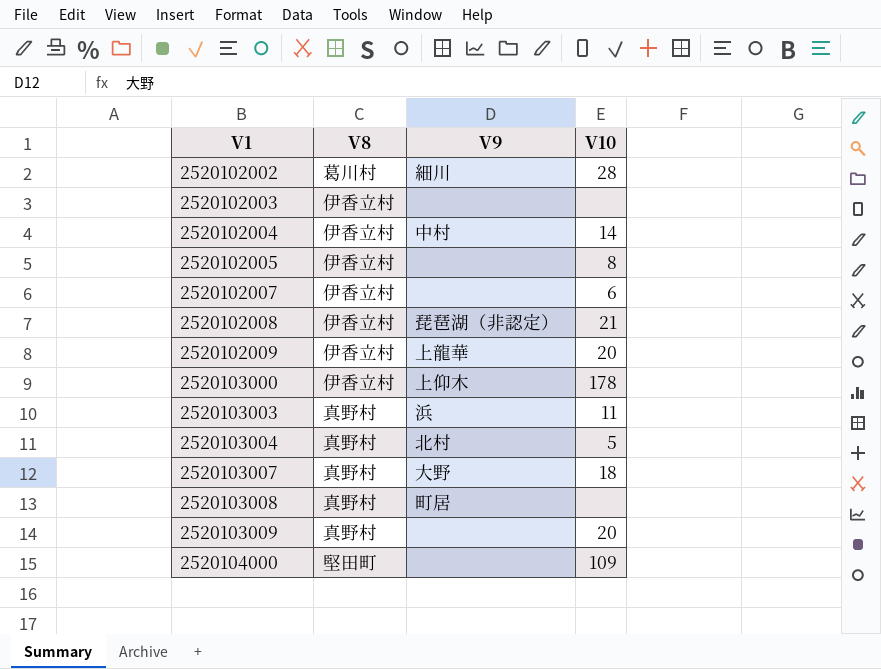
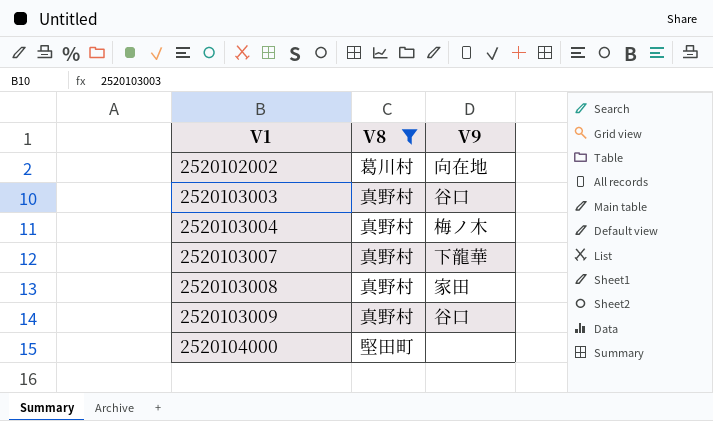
filter: none -> V8 != 伊香立村
column V10 | position: 4 -> none
2520102002 | V9: 細川 -> 向在地
2520103003 | V9: 浜 -> 谷口
2520103004 | V9: 北村 -> 梅ノ木
2520103007 | V9: 大野 -> 下龍華
2520103008 | V9: 町居 -> 家田
2520103009 | V9: none -> 谷口

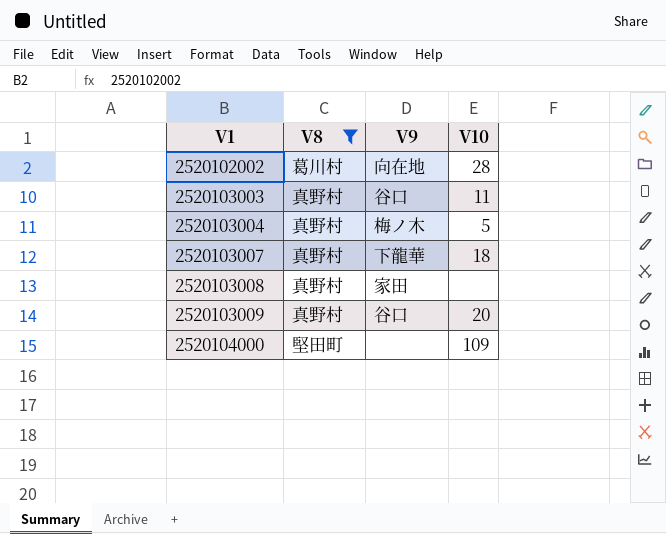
column V10 | position: none -> 4

